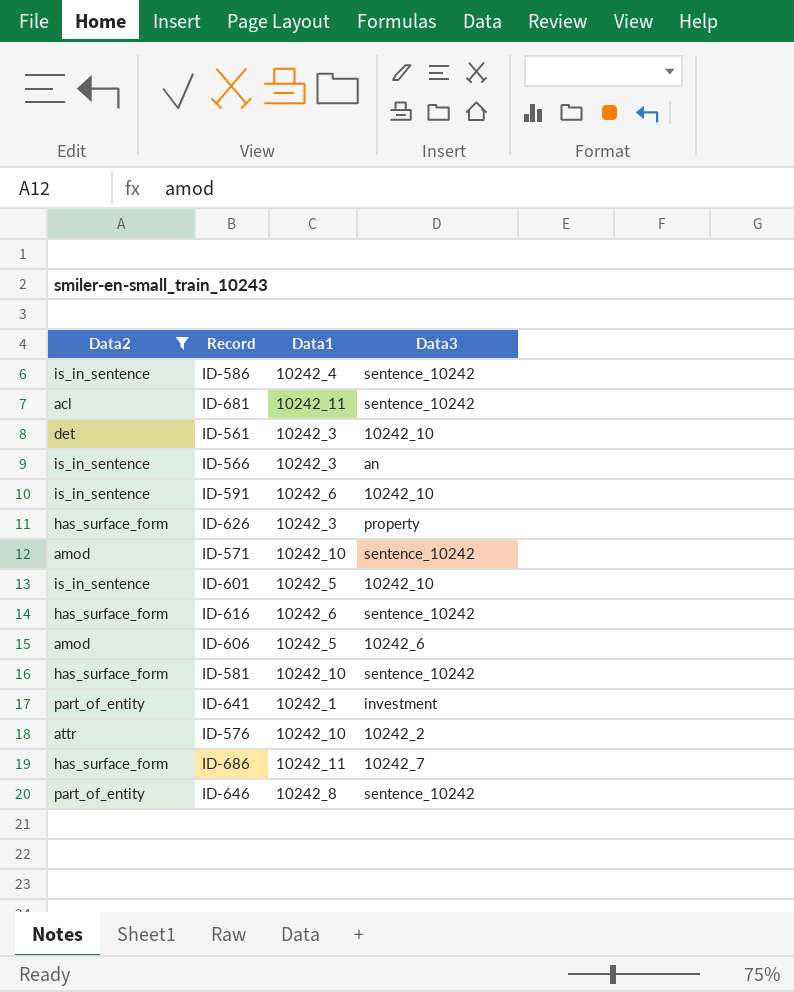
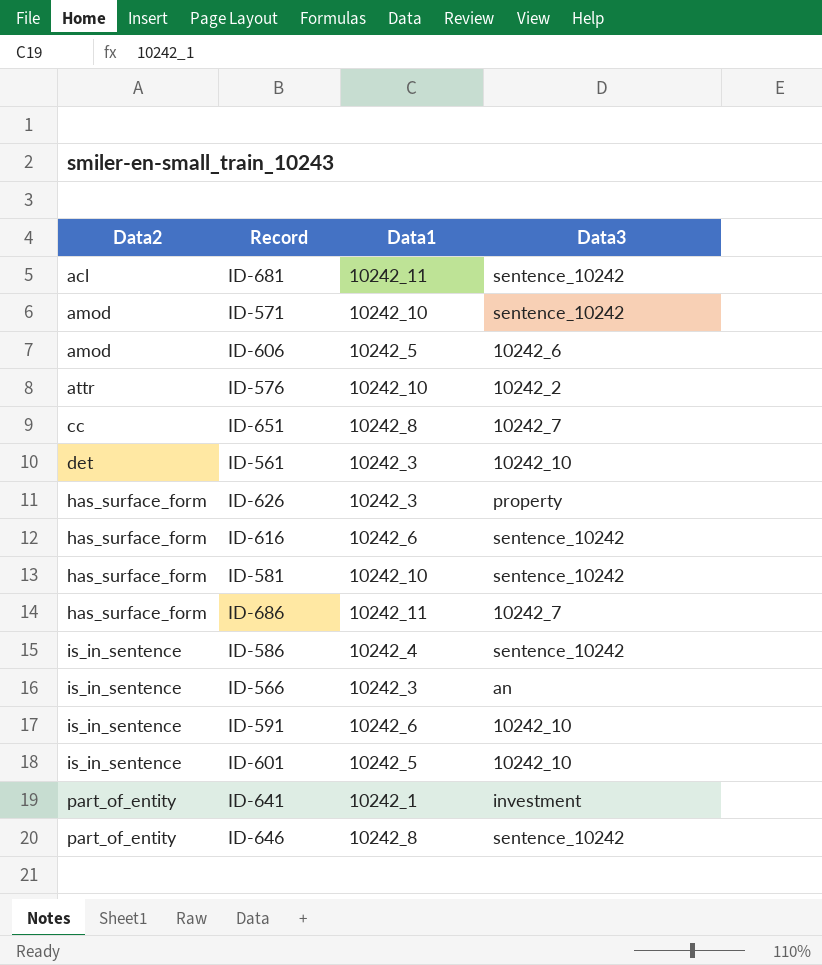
filter: Data2 != cc -> none
row order: none -> Data2 ascending

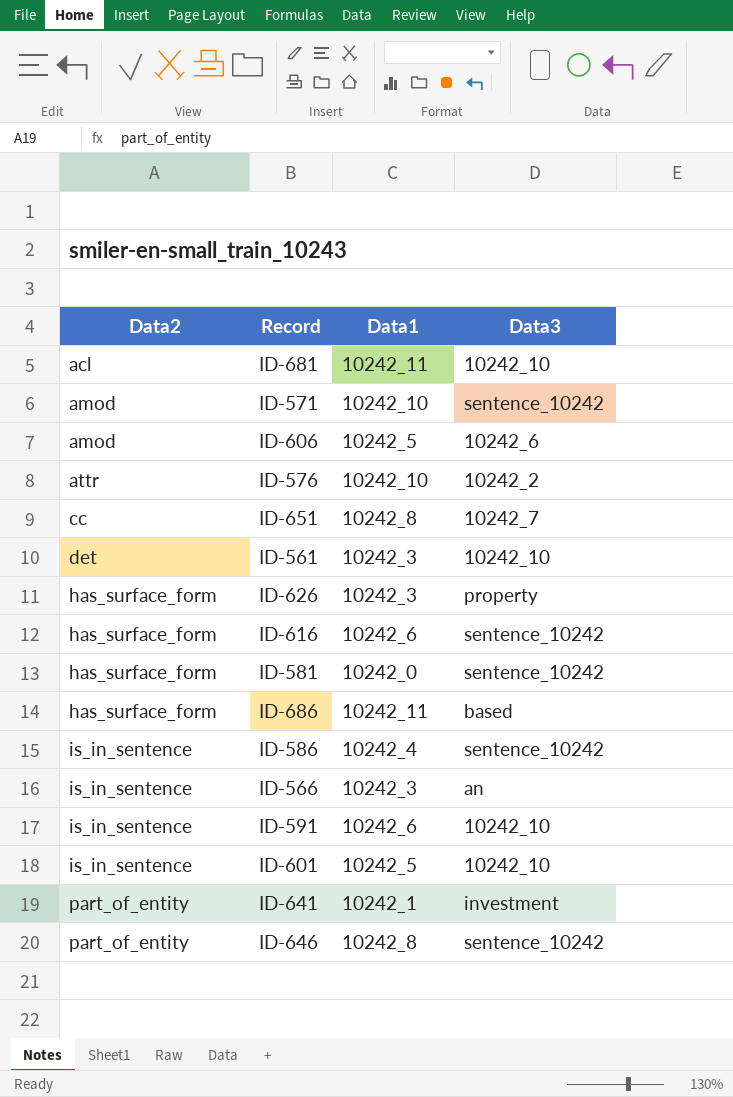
ID-681 | Data3: sentence_10242 -> 10242_10
ID-581 | Data1: 10242_10 -> 10242_0
ID-686 | Data3: 10242_7 -> based

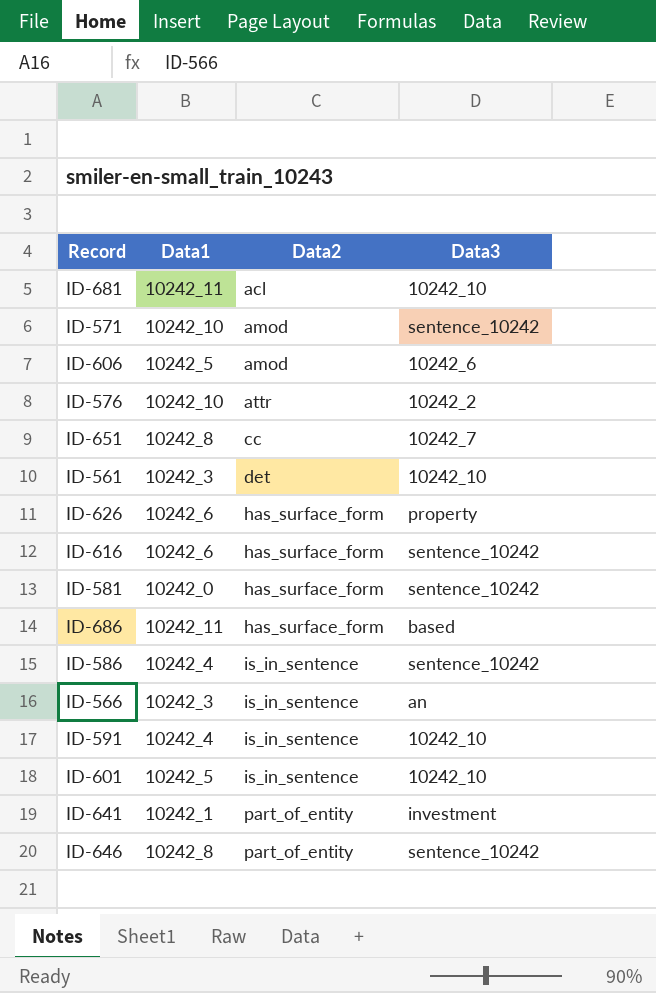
column Data2 | position: 1 -> 3
ID-626 | Data1: 10242_3 -> 10242_6
ID-591 | Data1: 10242_6 -> 10242_4

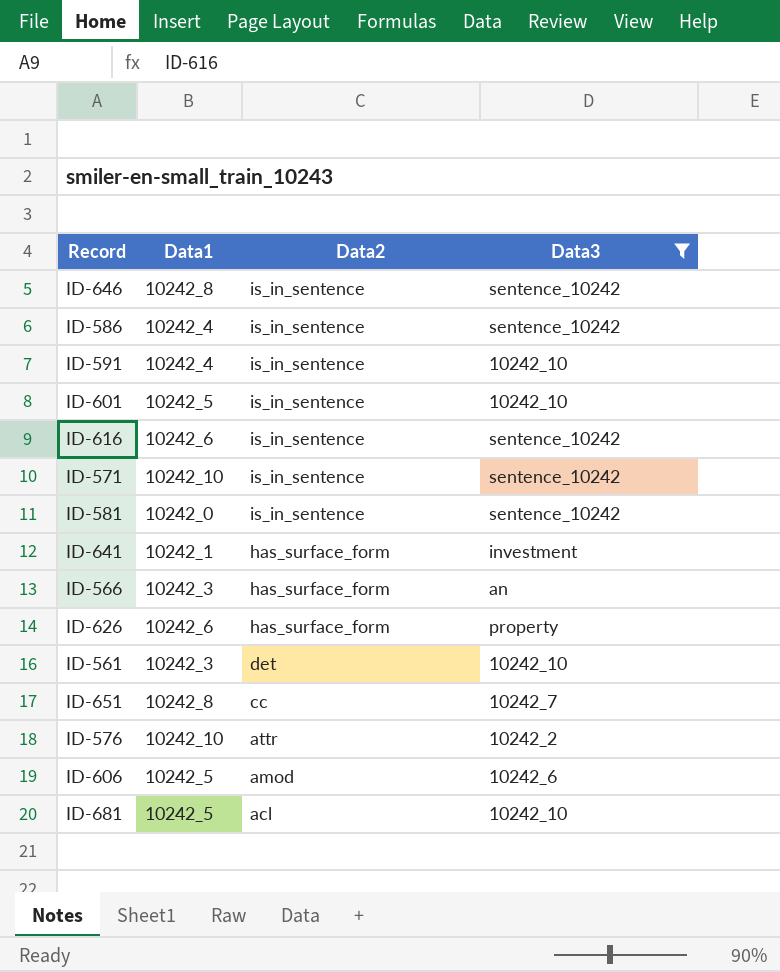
filter: none -> Data3 != based
row order: Data2 ascending -> Data2 descending
ID-646 | Data2: part_of_entity -> is_in_sentence
ID-616 | Data2: has_surface_form -> is_in_sentence
ID-571 | Data2: amod -> is_in_sentence
ID-581 | Data2: has_surface_form -> is_in_sentence
ID-641 | Data2: part_of_entity -> has_surface_form
ID-566 | Data2: is_in_sentence -> has_surface_form
ID-681 | Data1: 10242_11 -> 10242_5

